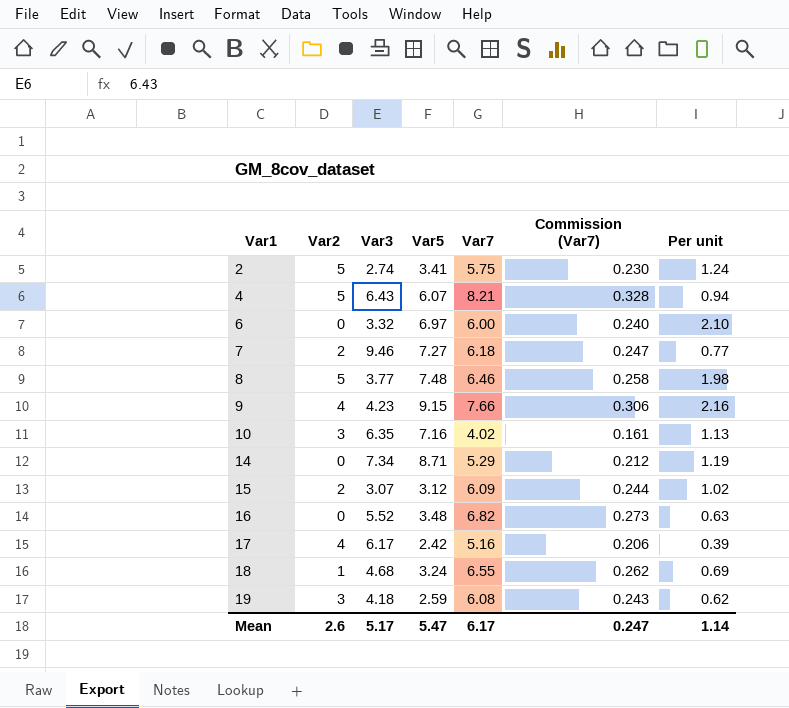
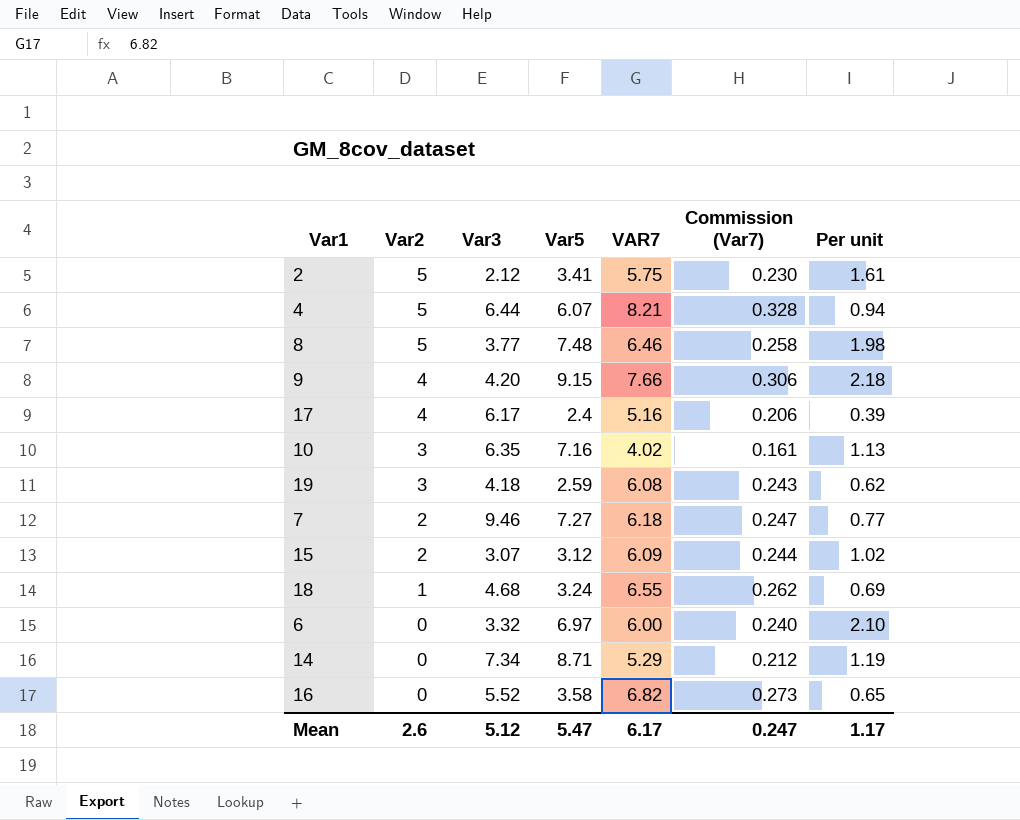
row order: Var1 ascending -> Var2 descending
column name: Var7 -> VAR7
2 | Var3: 2.74 -> 2.12
2 | Per unit: 1.24 -> 1.61
4 | Var3: 6.43 -> 6.44
9 | Var3: 4.23 -> 4.20
9 | Per unit: 2.16 -> 2.18
17 | Var5: 2.42 -> 2.4
16 | Var5: 3.48 -> 3.58
16 | Per unit: 0.63 -> 0.65
Mean | Var3: 5.17 -> 5.12
Mean | Per unit: 1.14 -> 1.17

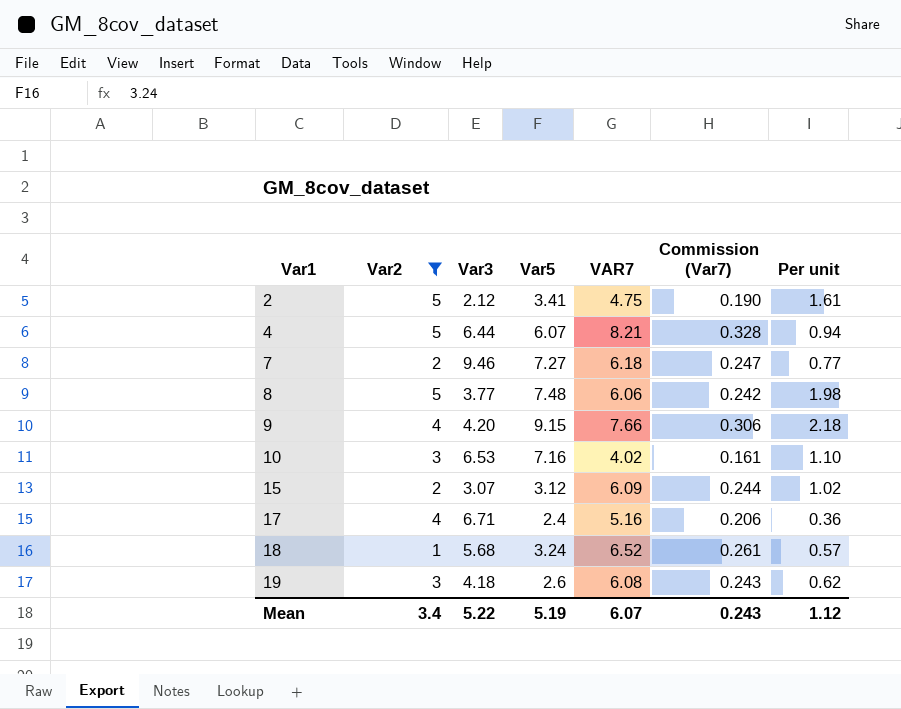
filter: none -> Var2 != 0
row order: Var2 descending -> Var1 ascending
2 | VAR7: 5.75 -> 4.75
2 | Commission (Var7): 0.230 -> 0.190
8 | VAR7: 6.46 -> 6.06
8 | Commission (Var7): 0.258 -> 0.242
10 | Var3: 6.35 -> 6.53
10 | Per unit: 1.13 -> 1.10
17 | Var3: 6.17 -> 6.71
17 | Per unit: 0.39 -> 0.36
18 | Var3: 4.68 -> 5.68
18 | VAR7: 6.55 -> 6.52
18 | Commission (Var7): 0.262 -> 0.261
18 | Per unit: 0.69 -> 0.57
19 | Var5: 2.59 -> 2.6
Mean | Var2: 2.6 -> 3.4
Mean | Var3: 5.12 -> 5.22
Mean | Var5: 5.47 -> 5.19
Mean | VAR7: 6.17 -> 6.07
Mean | Commission (Var7): 0.247 -> 0.243
Mean | Per unit: 1.17 -> 1.12

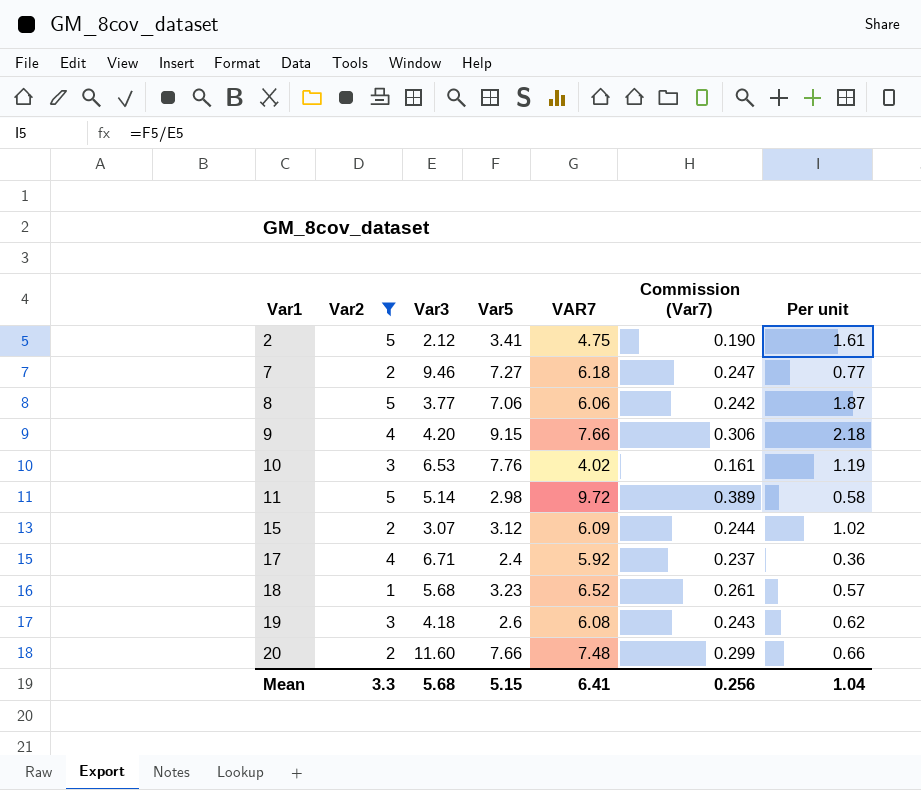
row 4: 5 | 6.44 | 6.07 | 8.21 | 0.328 | 0.94 -> none
8 | Var5: 7.48 -> 7.06
8 | Per unit: 1.98 -> 1.87
10 | Var5: 7.16 -> 7.76
10 | Per unit: 1.10 -> 1.19
row 11: none -> 5 | 5.14 | 2.98 | 9.72 | 0.389 | 0.58
17 | VAR7: 5.16 -> 5.92
17 | Commission (Var7): 0.206 -> 0.237
18 | Var5: 3.24 -> 3.23
row 20: none -> 2 | 11.60 | 7.66 | 7.48 | 0.299 | 0.66
Mean | Var2: 3.4 -> 3.3
Mean | Var3: 5.22 -> 5.68
Mean | Var5: 5.19 -> 5.15
Mean | VAR7: 6.07 -> 6.41
Mean | Commission (Var7): 0.243 -> 0.256
Mean | Per unit: 1.12 -> 1.04

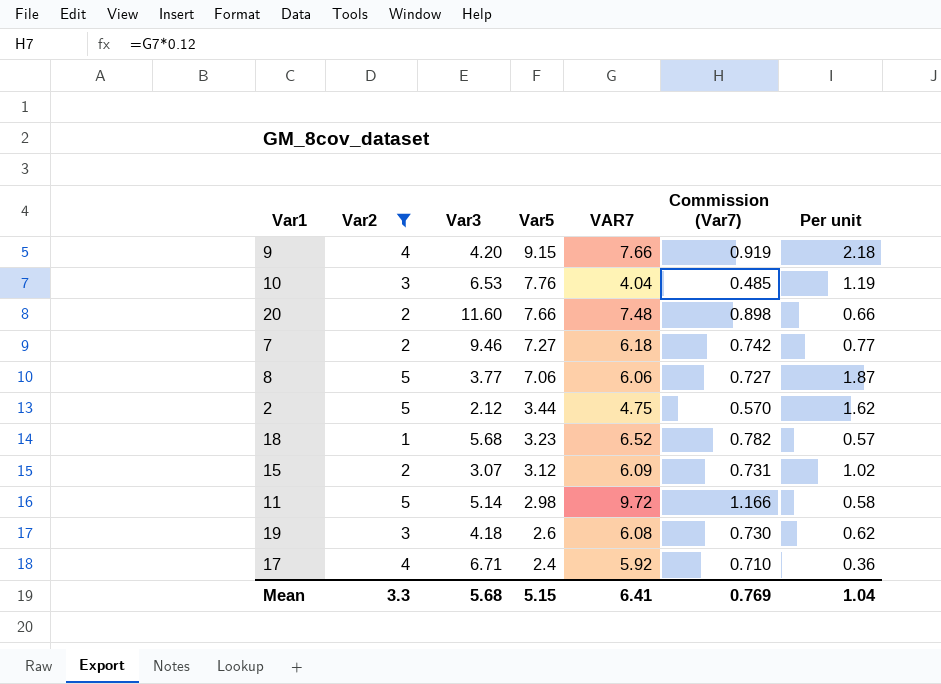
row order: Var1 ascending -> Var5 descending
column Commission (Var7) | formula: [VAR7] * 0.04 -> [VAR7] * 0.12
10 | VAR7: 4.02 -> 4.04
2 | Var5: 3.41 -> 3.44
2 | Per unit: 1.61 -> 1.62
Mean | Commission (Var7): 0.256 -> 0.769

